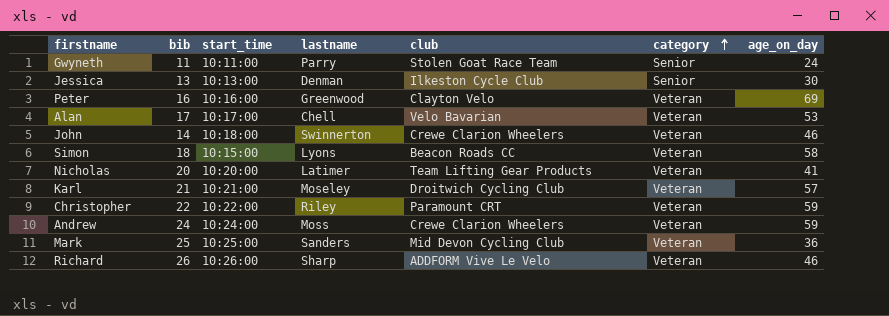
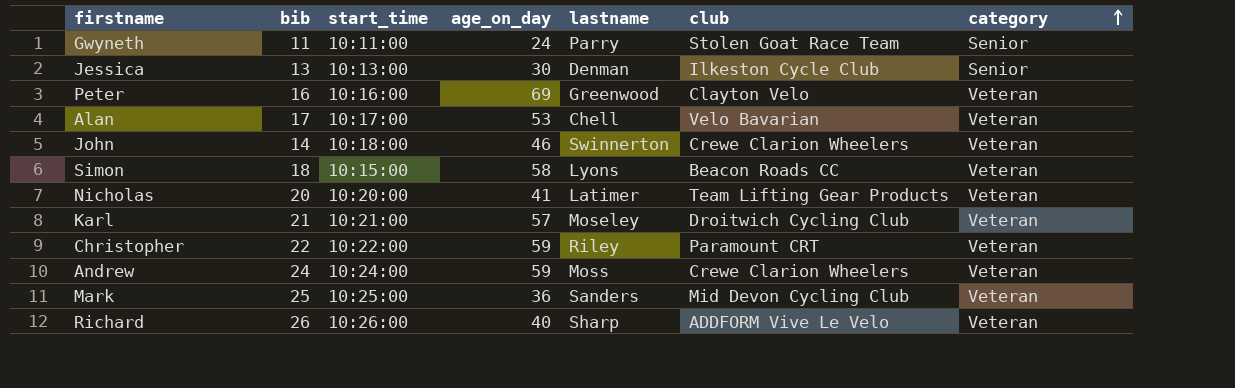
column age_on_day | position: 7 -> 4
Richard | age_on_day: 46 -> 40

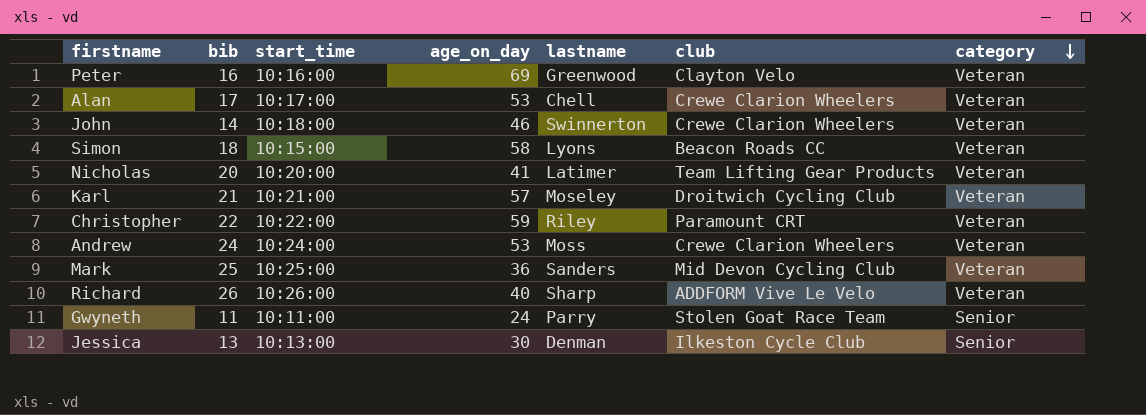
row order: category ascending -> category descending
Alan | club: Velo Bavarian -> Crewe Clarion Wheelers
Andrew | age_on_day: 59 -> 53

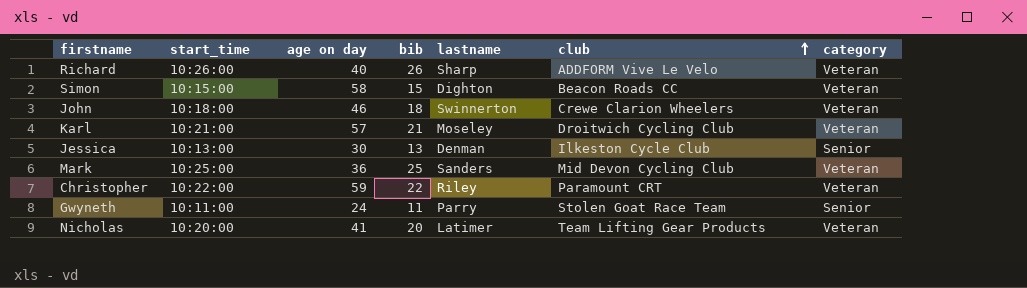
row order: category descending -> club ascending
column name: age_on_day -> age on day
column bib | position: 2 -> 4
row Peter: 16 | 10:16:00 | 69 | Greenwood | Clayton Velo | Veteran -> none
row Alan: 17 | 10:17:00 | 53 | Chell | Crewe Clarion Wheelers | Veteran -> none
row Andrew: 24 | 10:24:00 | 53 | Moss | Crewe Clarion Wheelers | Veteran -> none
Simon | bib: 18 -> 15
Simon | lastname: Lyons -> Dighton
John | bib: 14 -> 18

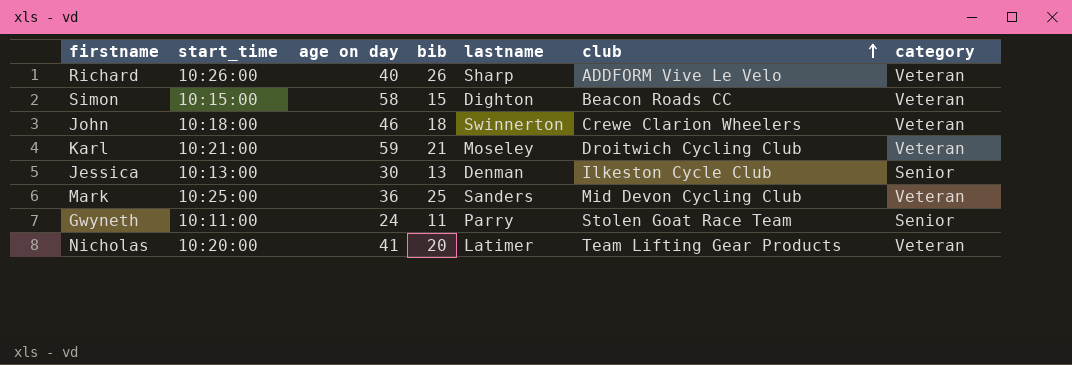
row Christopher: 10:22:00 | 59 | 22 | Riley | Paramount CRT | Veteran -> none
Karl | age on day: 57 -> 59

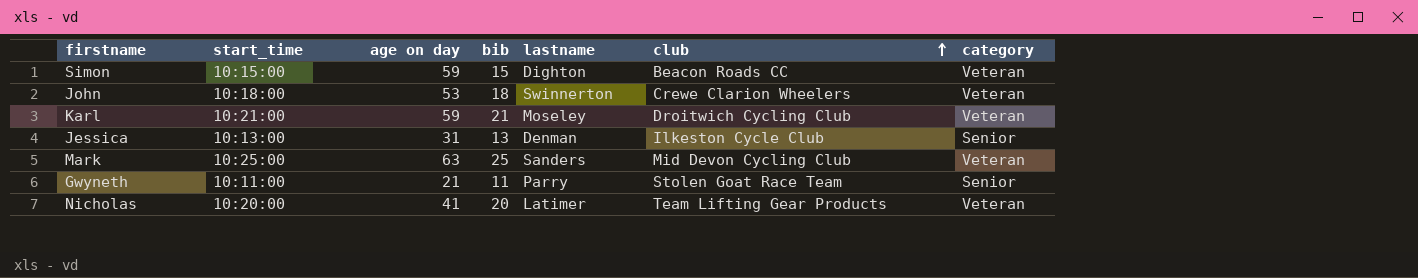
row Richard: 10:26:00 | 40 | 26 | Sharp | ADDFORM Vive Le Velo | Veteran -> none
Simon | age on day: 58 -> 59
John | age on day: 46 -> 53
Jessica | age on day: 30 -> 31
Mark | age on day: 36 -> 63
Gwyneth | age on day: 24 -> 21

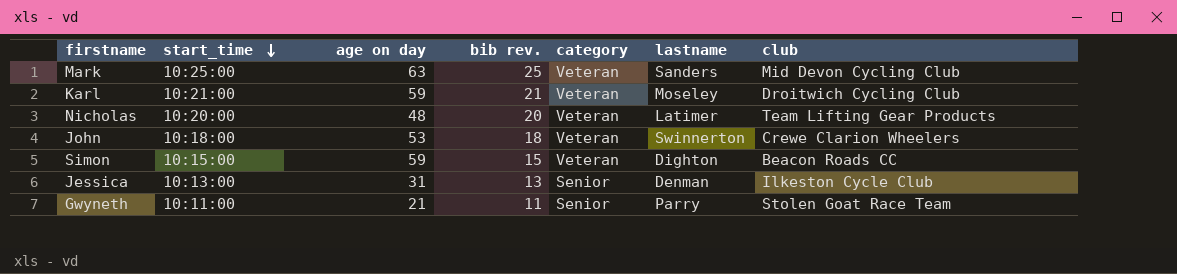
row order: club ascending -> start_time descending
column name: bib -> bib rev.
column category | position: 7 -> 5
Nicholas | age on day: 41 -> 48

